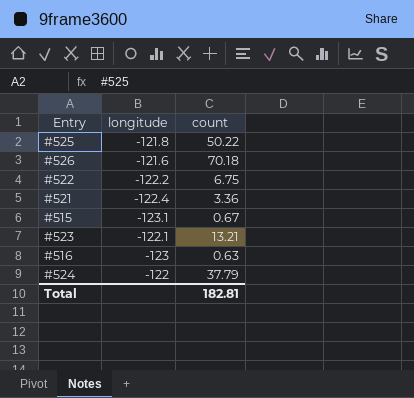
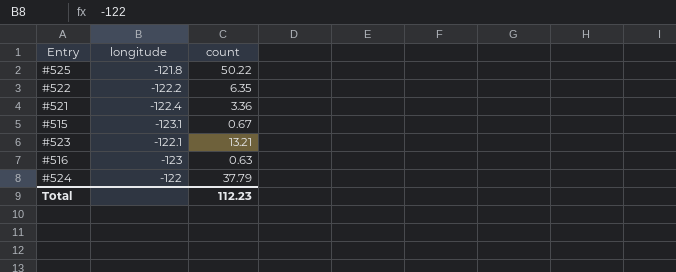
row #526: -121.6 | 70.18 -> none
#522 | count: 6.75 -> 6.35
Total | count: 182.81 -> 112.23

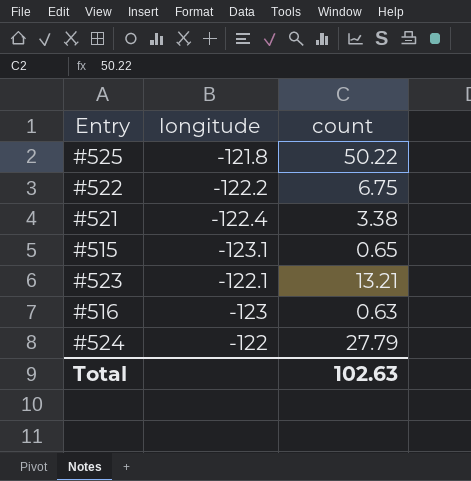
#522 | count: 6.35 -> 6.75
#521 | count: 3.36 -> 3.38
#515 | count: 0.67 -> 0.65
#524 | count: 37.79 -> 27.79
Total | count: 112.23 -> 102.63

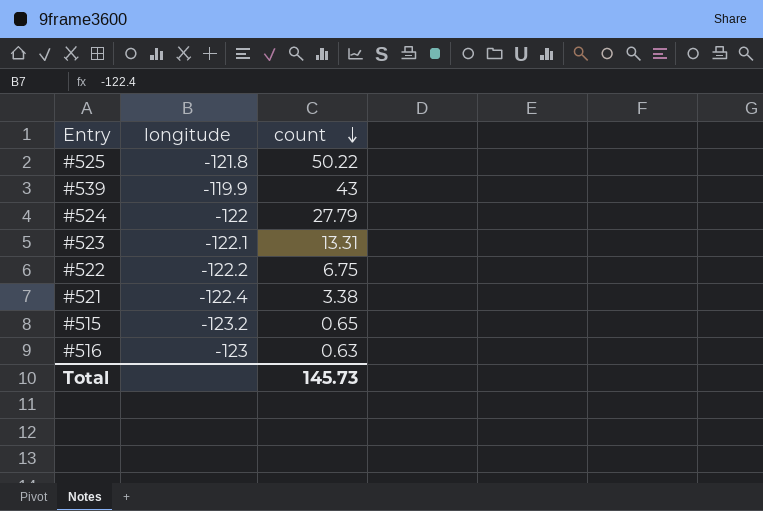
row order: none -> count descending
row #539: none -> -119.9 | 43
#523 | count: 13.21 -> 13.31
#515 | longitude: -123.1 -> -123.2
Total | count: 102.63 -> 145.73

